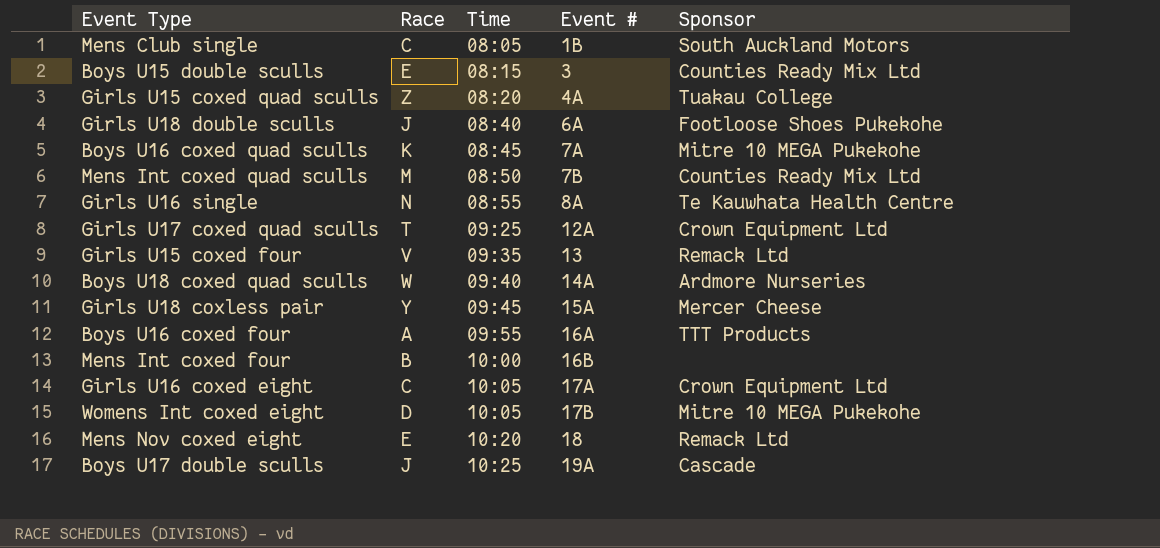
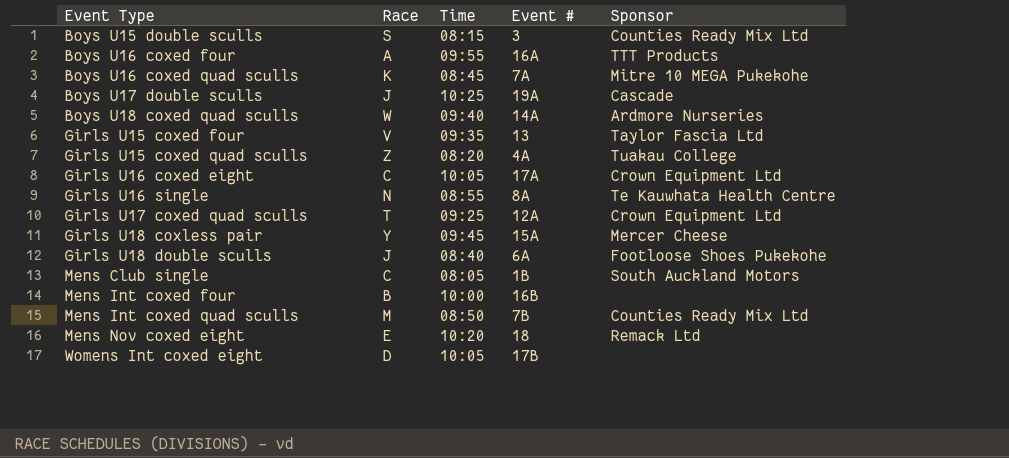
row order: Time ascending -> Event Type ascending
Boys U15 double sculls | Race: E -> S
Girls U15 coxed four | Sponsor: Remack Ltd -> Taylor Fascia Ltd
Womens Int coxed eight | Sponsor: Mitre 10 MEGA Pukekohe -> none

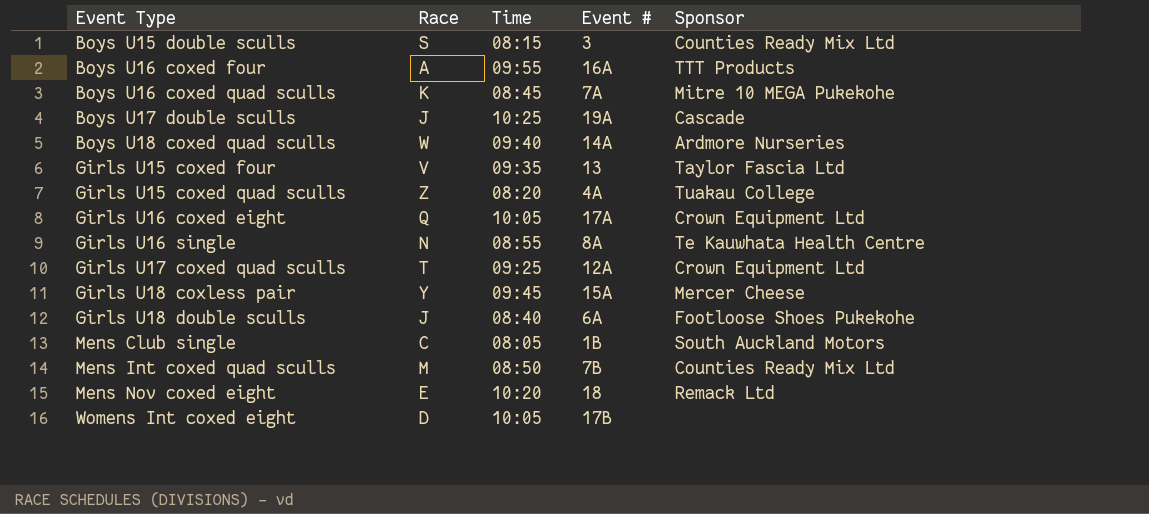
row Mens Int coxed four: B | 10:00 | 16B | none -> none
Girls U16 coxed eight | Race: C -> Q

